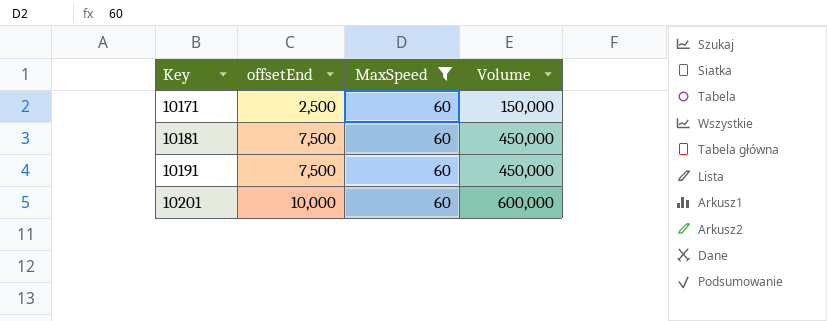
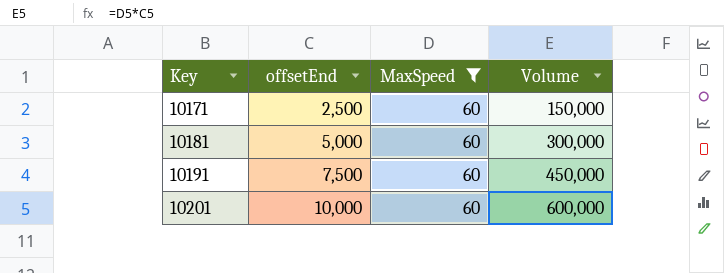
10181 | offsetEnd: 7,500 -> 5,000
10181 | Volume: 450,000 -> 300,000

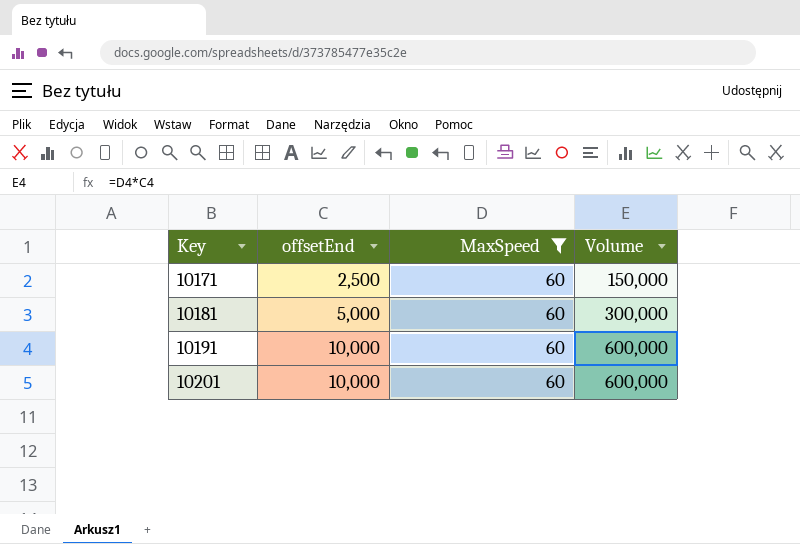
10191 | offsetEnd: 7,500 -> 10,000
10191 | Volume: 450,000 -> 600,000

